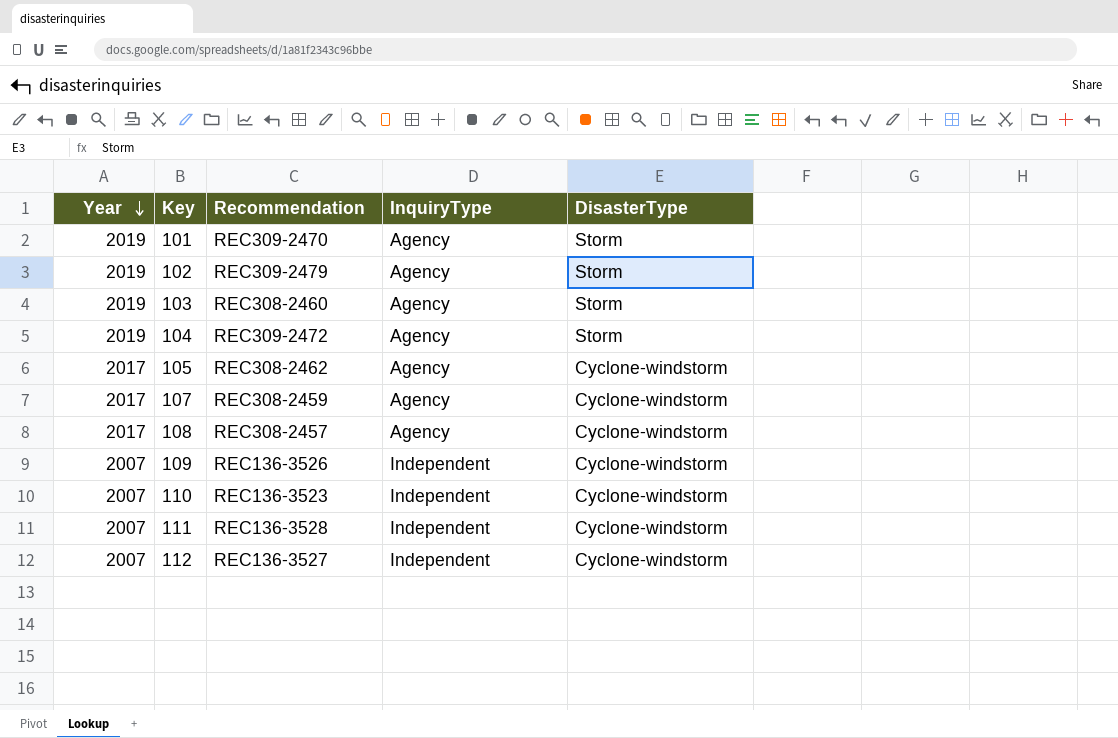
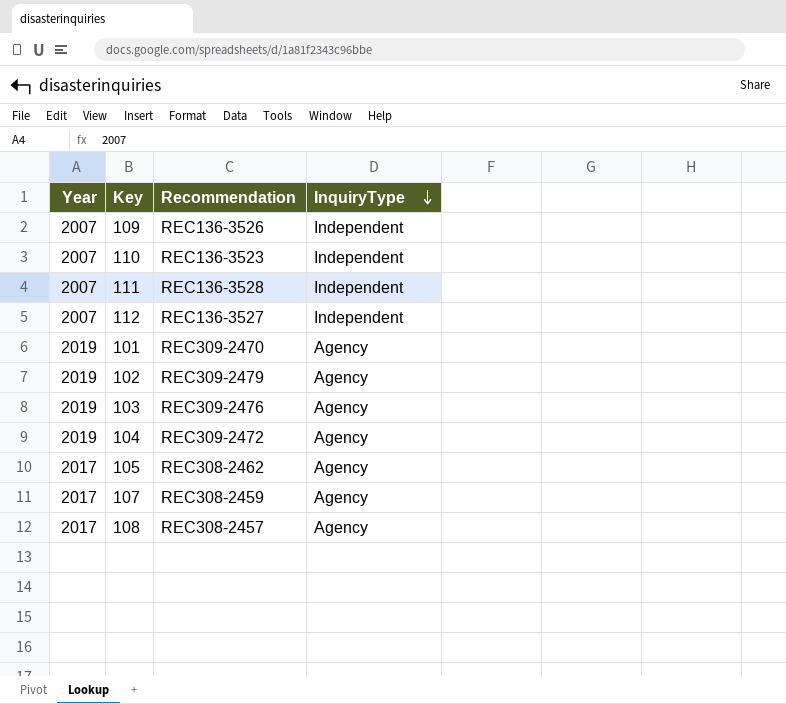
row order: Year descending -> InquiryType descending
column DisasterType | position: 5 -> none
103 | Recommendation: REC308-2460 -> REC309-2476

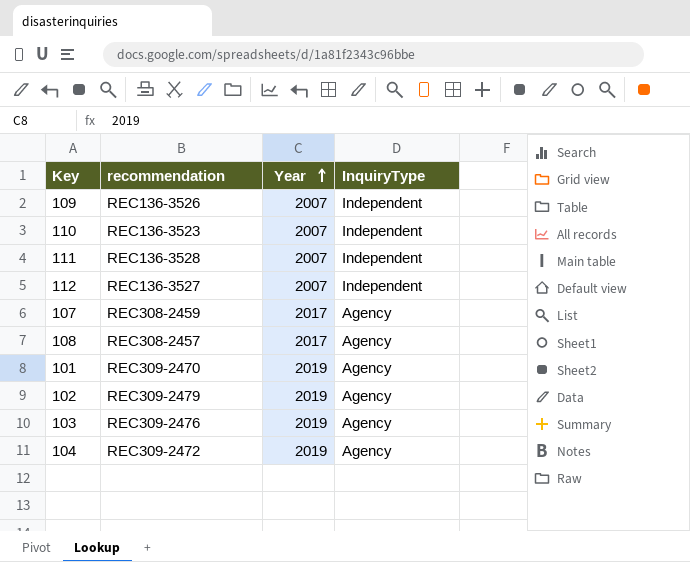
row order: InquiryType descending -> Year ascending
column name: Recommendation -> recommendation
column Year | position: 1 -> 3
row 105: 2017 | REC308-2462 | Agency -> none

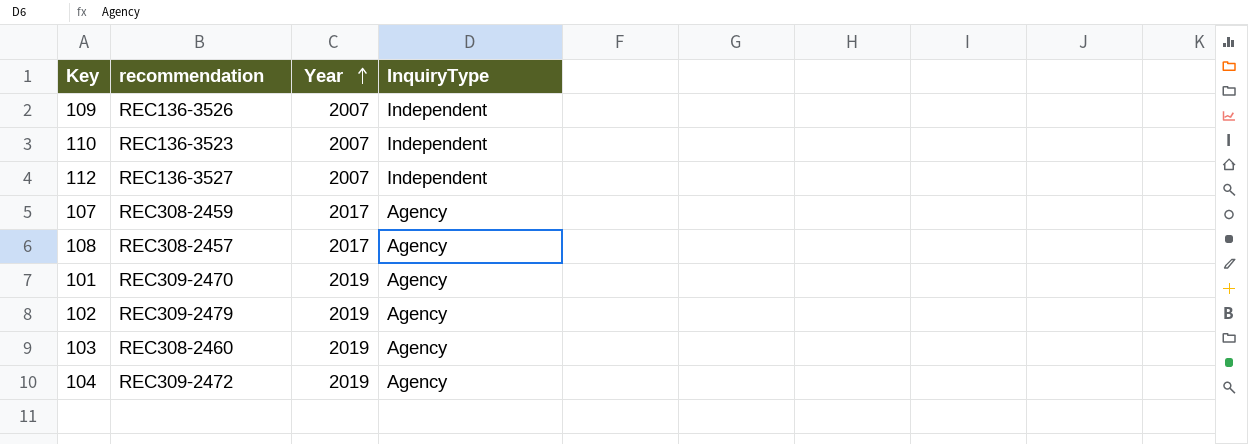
row 111: REC136-3528 | 2007 | Independent -> none
103 | recommendation: REC309-2476 -> REC308-2460

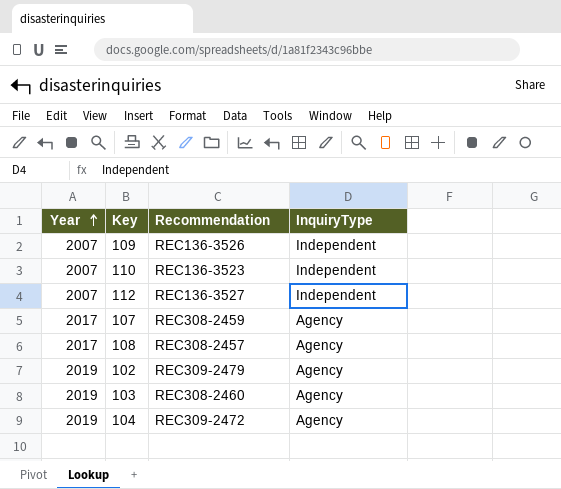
column Year | position: 3 -> 1
column name: recommendation -> Recommendation
row 101: REC309-2470 | 2019 | Agency -> none

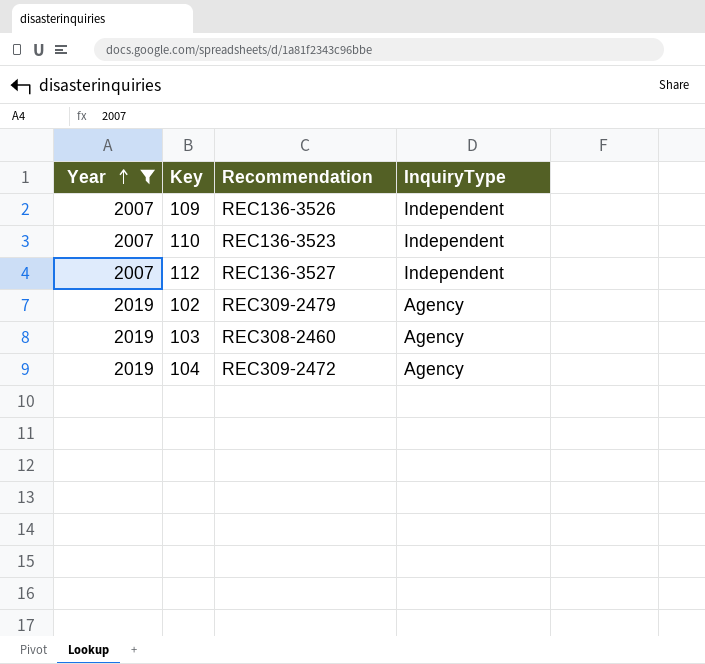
filter: none -> Year != 2017

